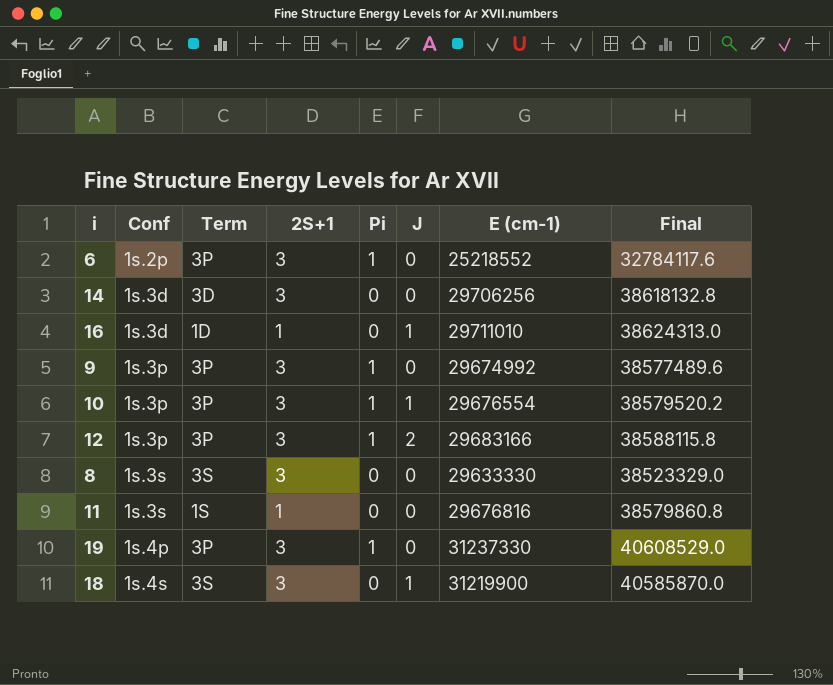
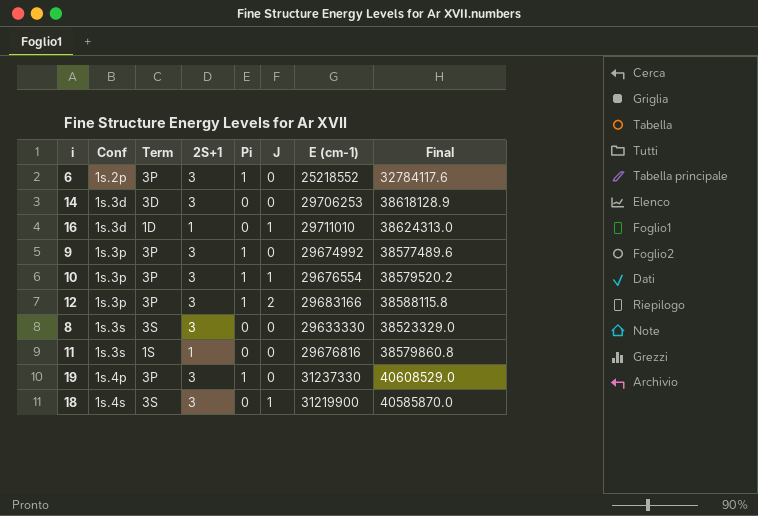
14 | E (cm-1): 29706256 -> 29706253
14 | Final: 38618132.8 -> 38618128.9

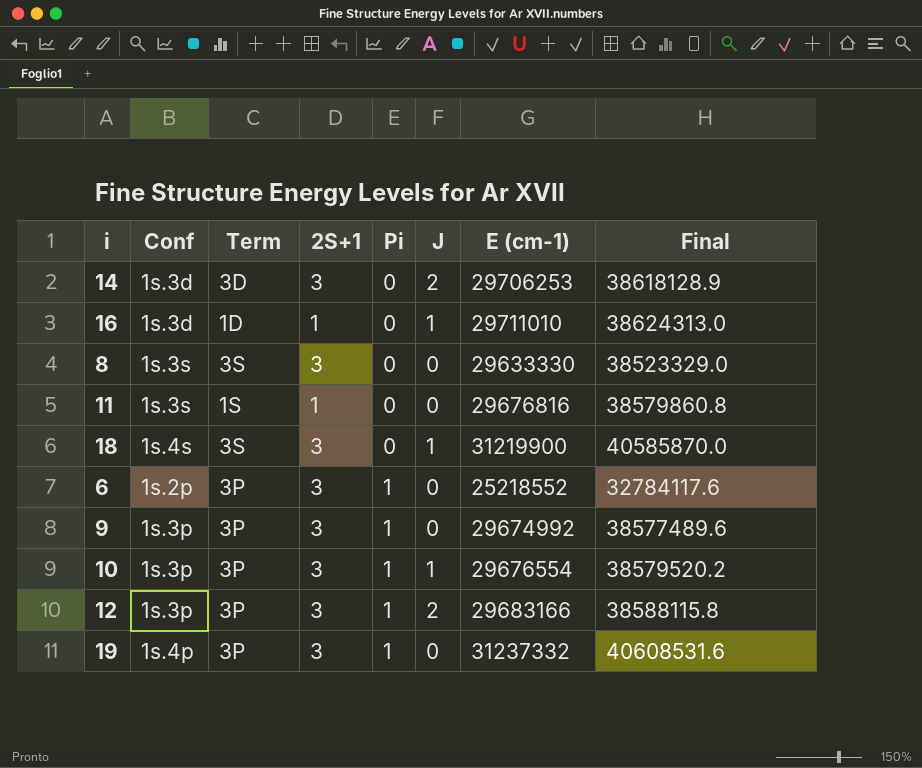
row order: Conf ascending -> Pi ascending
14 | J: 0 -> 2
19 | E (cm-1): 31237330 -> 31237332
19 | Final: 40608529.0 -> 40608531.6

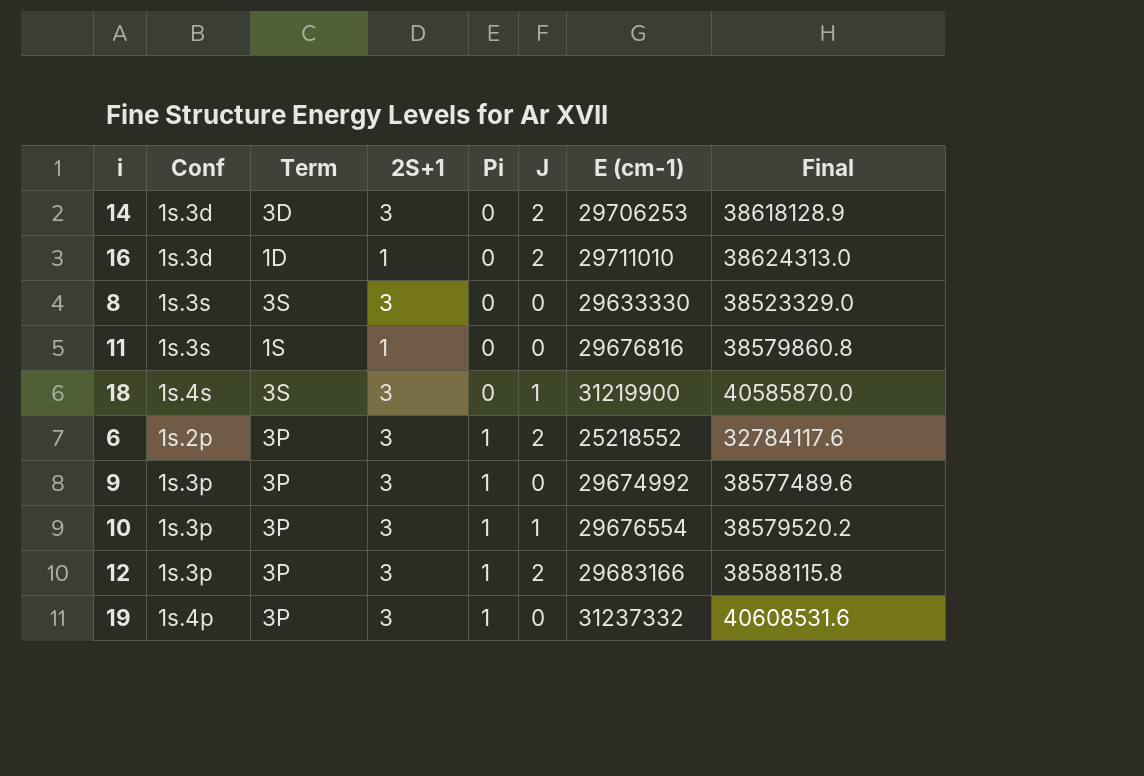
16 | J: 1 -> 2
6 | J: 0 -> 2

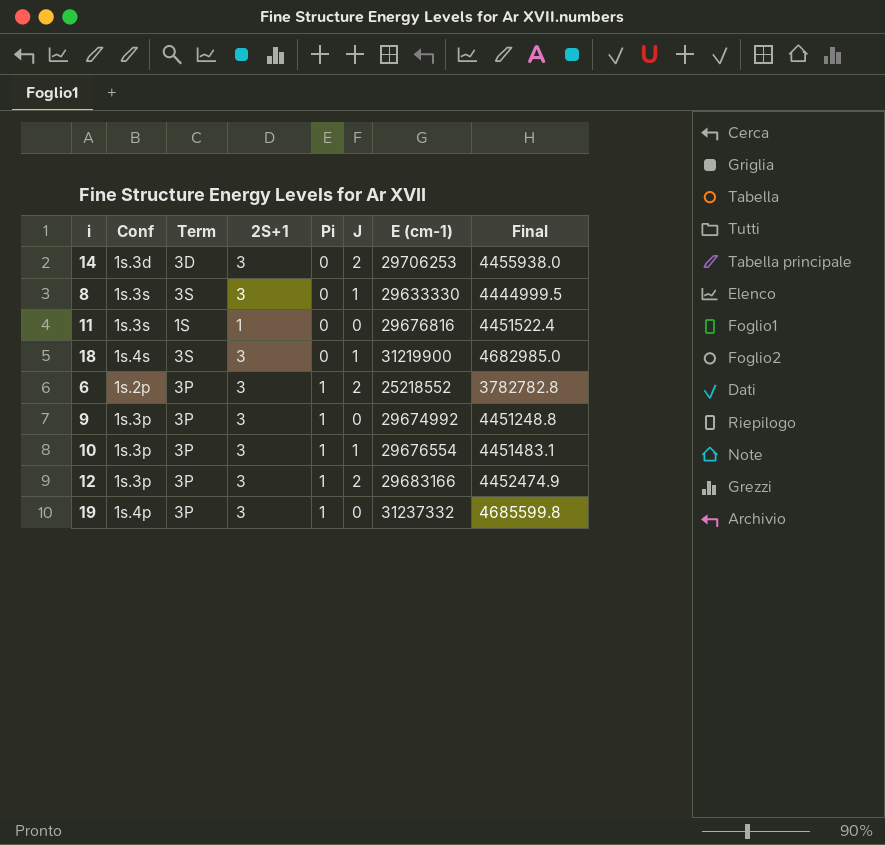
column Final | formula: [E (cm-1)] * 1.3 -> [E (cm-1)] * 0.15
row 16: 1s.3d | 1D | 1 | 0 | 2 | 29711010 | 38624313.0 -> none
8 | J: 0 -> 1

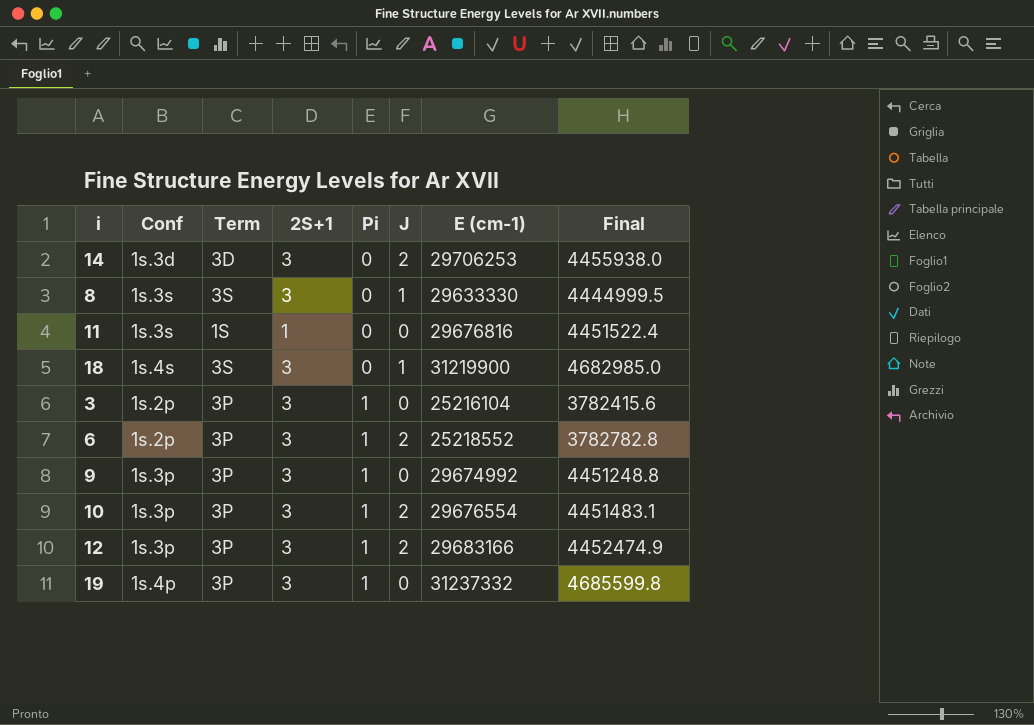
row 3: none -> 1s.2p | 3P | 3 | 1 | 0 | 25216104 | 3782415.6
10 | J: 1 -> 2

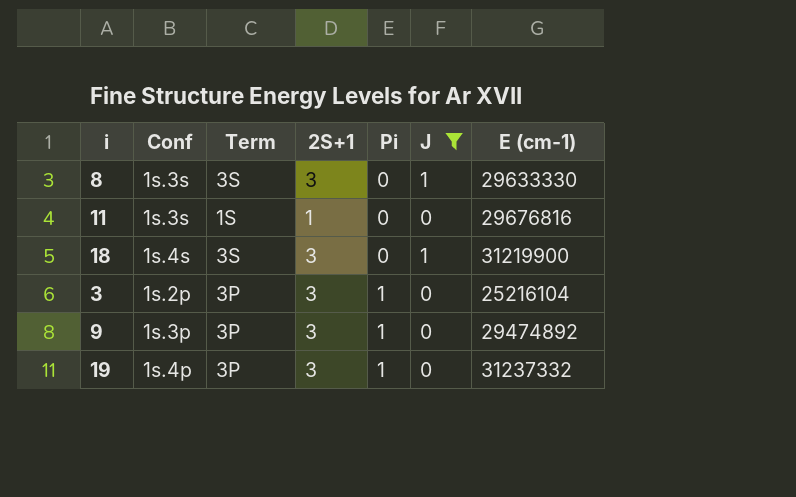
filter: none -> J != 2
column Final | formula: [E (cm-1)] * 0.15 -> none
9 | E (cm-1): 29674992 -> 29474892

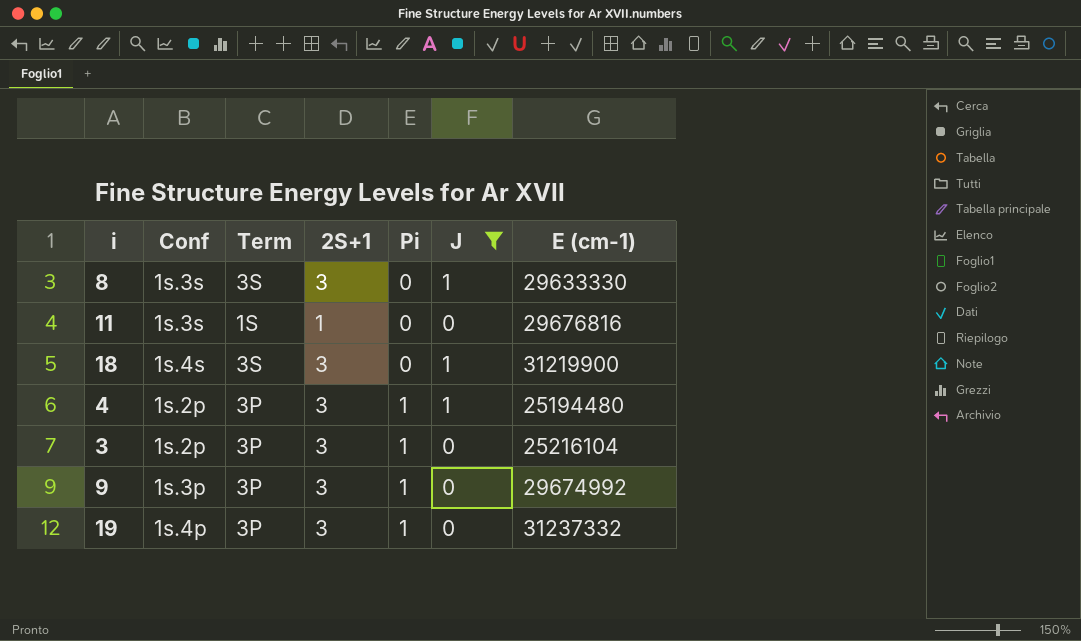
row 4: none -> 1s.2p | 3P | 3 | 1 | 1 | 25194480
9 | E (cm-1): 29474892 -> 29674992

